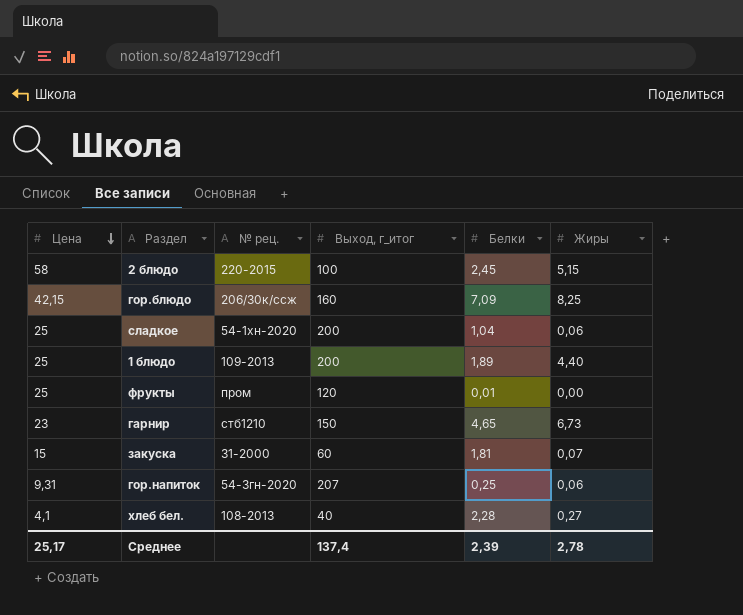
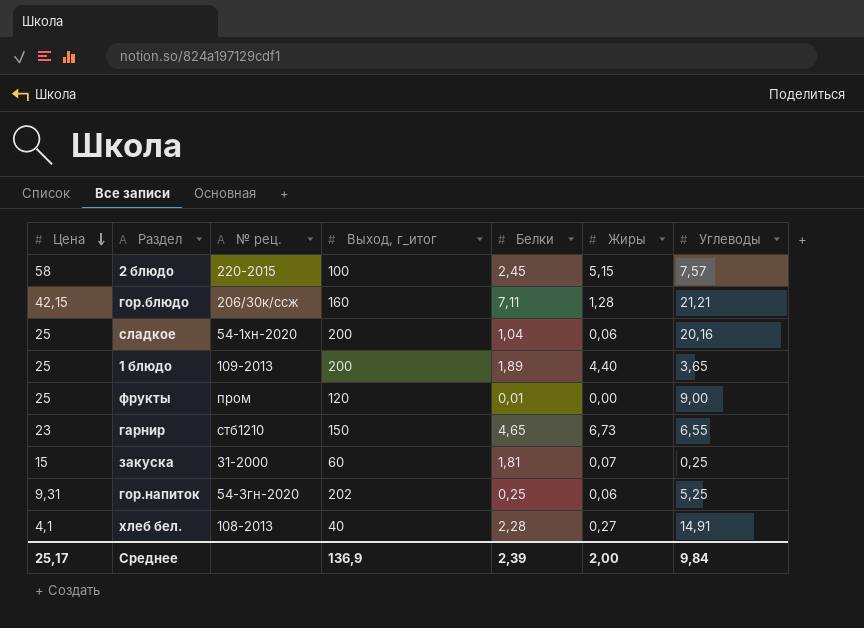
column Углеводы | position: none -> 7
гор.блюдо | Белки: 7,09 -> 7,11
гор.блюдо | Жиры: 8,25 -> 1,28
гор.напиток | Выход, г_итог: 207 -> 202
Среднее | Выход, г_итог: 137,4 -> 136,9
Среднее | Жиры: 2,78 -> 2,00

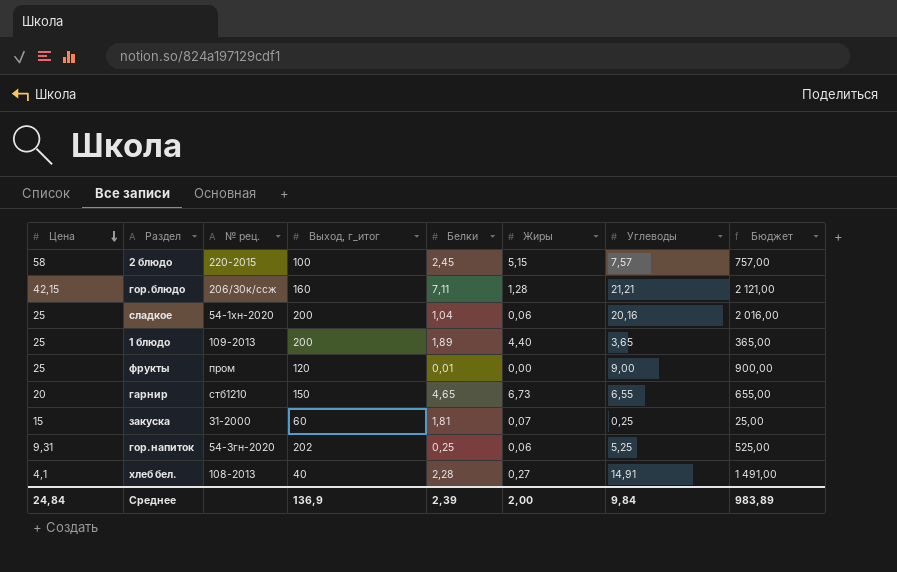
column Бюджет | formula: none -> [Углеводы] * 100
гарнир | Цена: 23 -> 20
Среднее | Цена: 25,17 -> 24,84

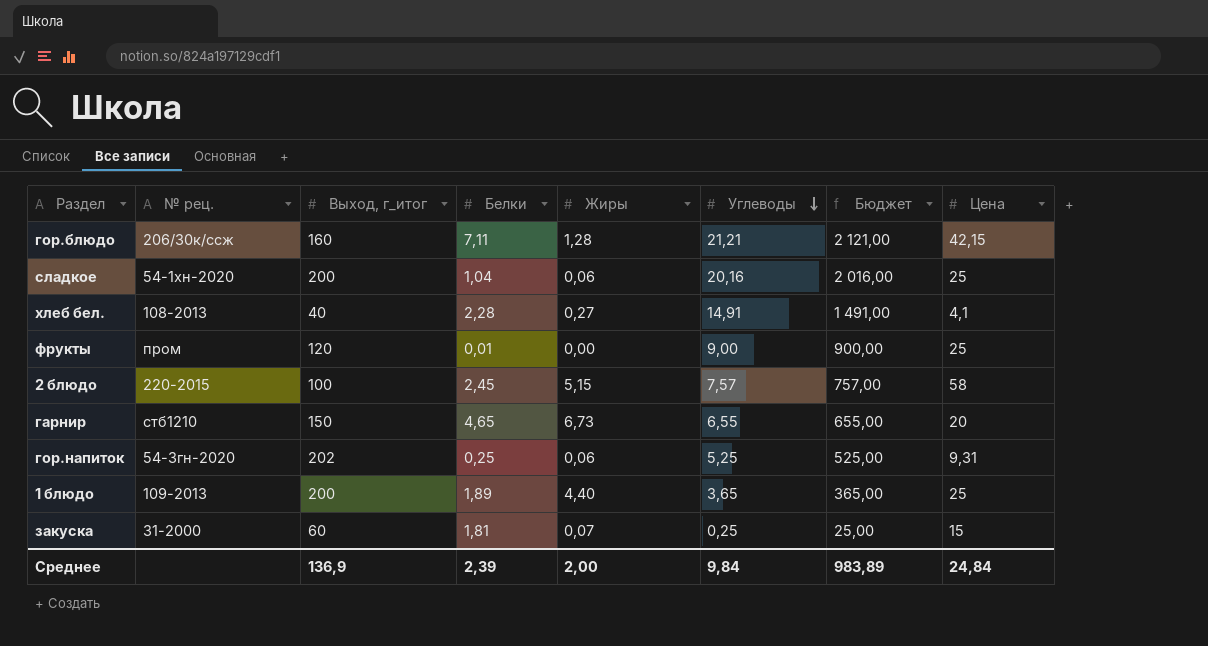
row order: Цена descending -> Углеводы descending
column Цена | position: 1 -> 8

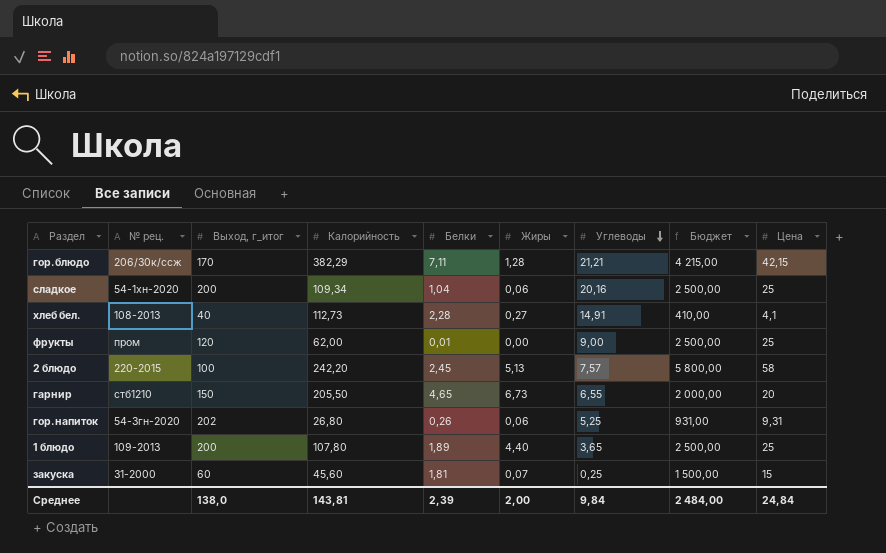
column Калорийность | position: none -> 4
column Бюджет | formula: [Углеводы] * 100 -> [Цена] * 100
гор.блюдо | Выход, г_итог: 160 -> 170
2 блюдо | Жиры: 5,15 -> 5,13
гор.напиток | Белки: 0,25 -> 0,26
Среднее | Выход, г_итог: 136,9 -> 138,0
Среднее | Бюджет: 983,89 -> 2 484,00

